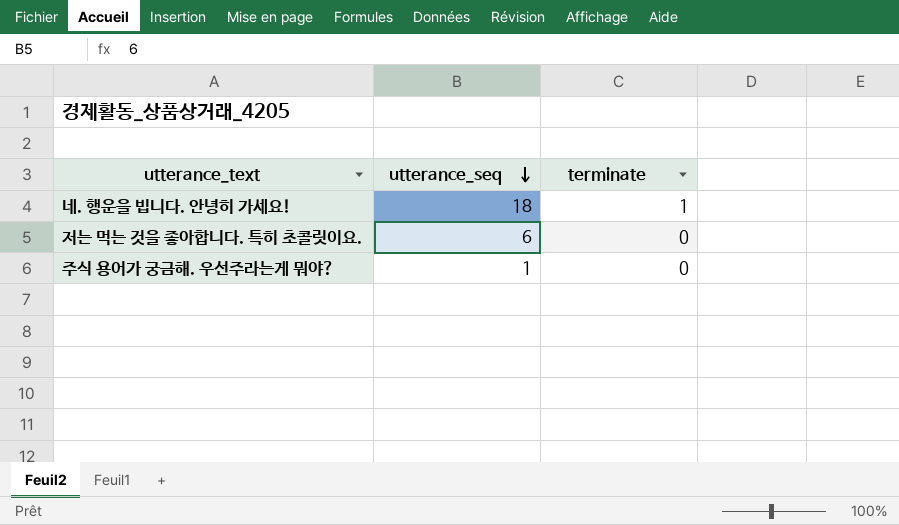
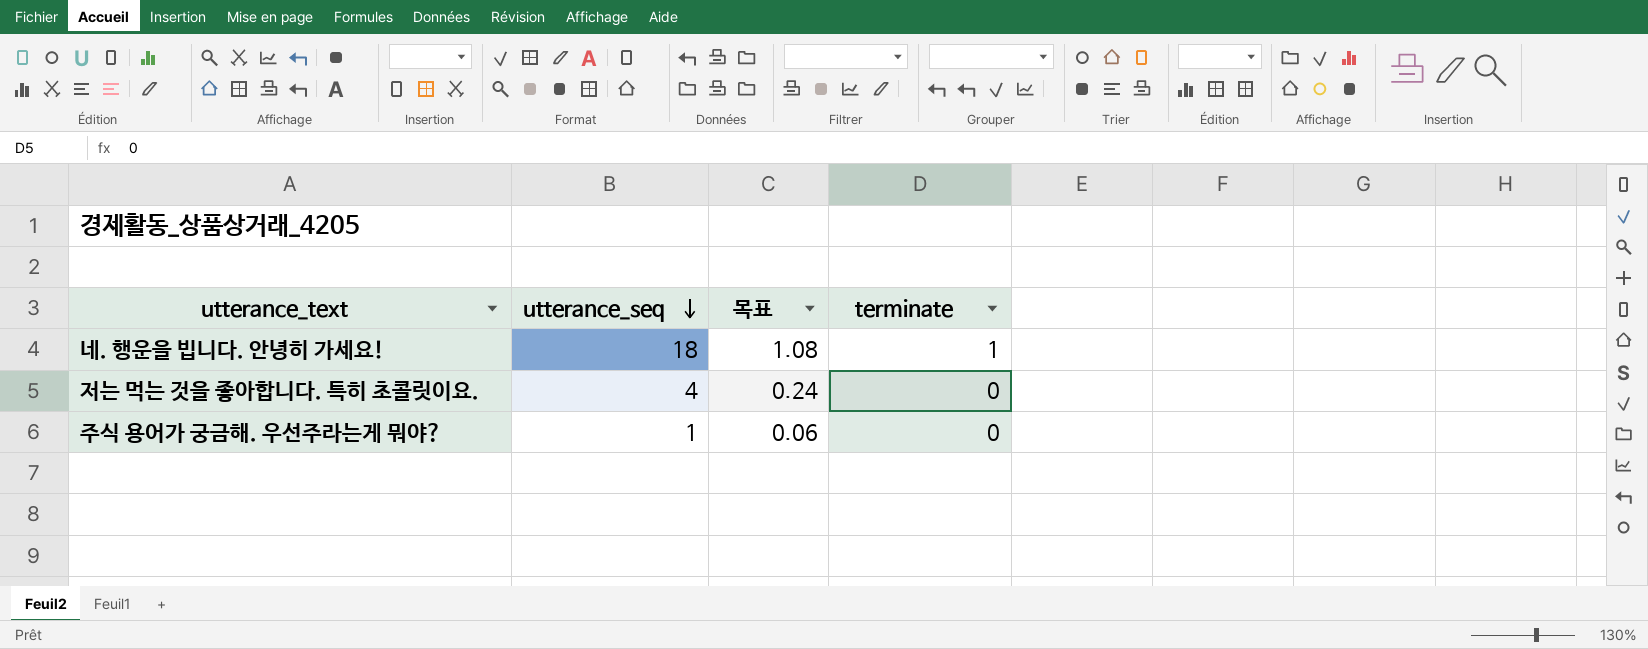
column 목표 | formula: none -> [utterance_seq] * 0.06
저는 먹는 것을 좋아합니다. 특히 초콜릿이요. | utterance_seq: 6 -> 4

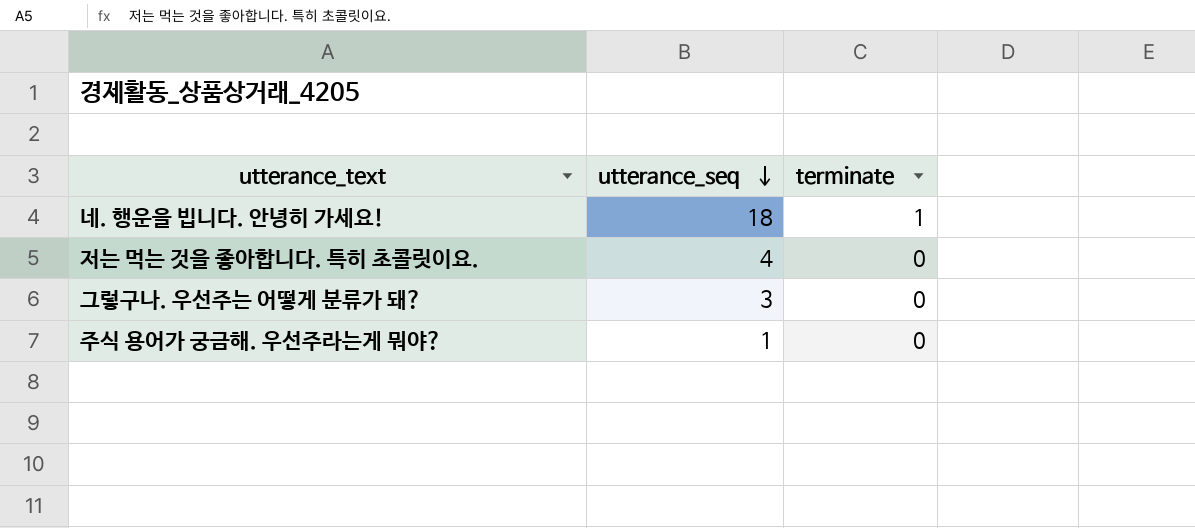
column 목표 | formula: [utterance_seq] * 0.06 -> none
row 그렇구나. 우선주는 어떻게 분류가 돼?: none -> 3 | 0

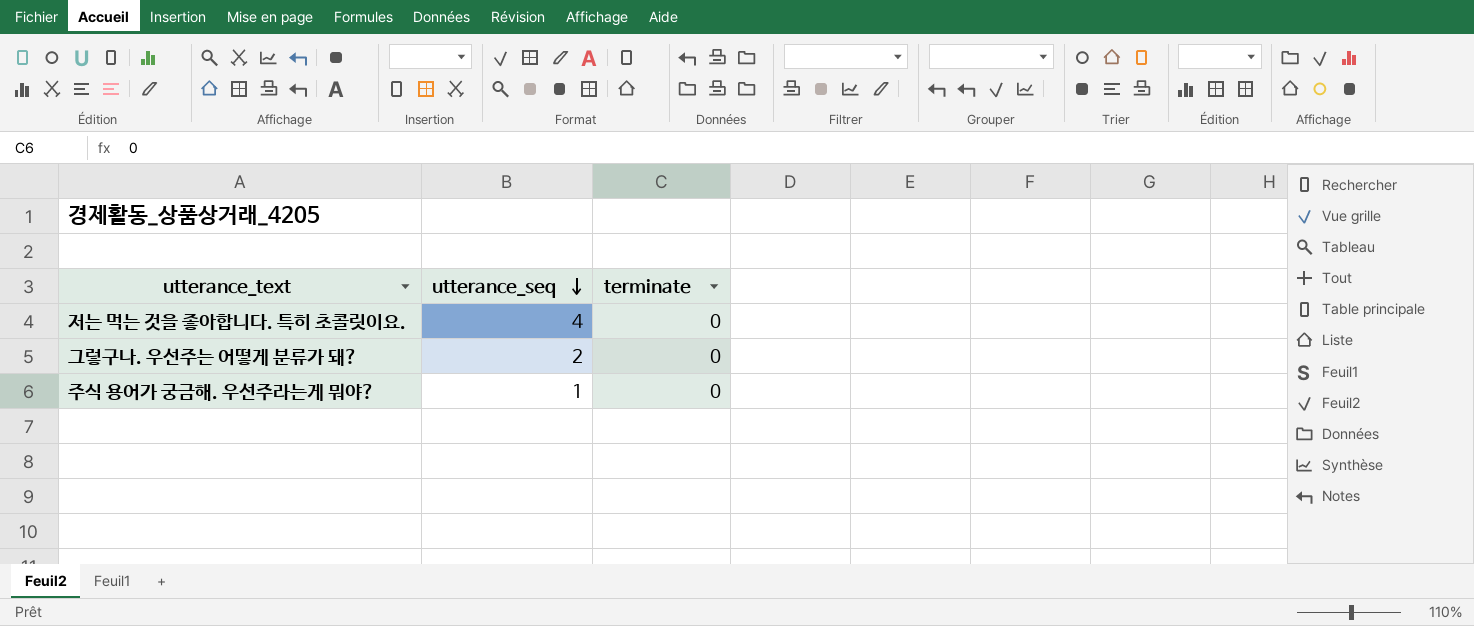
row 네. 행운을 빕니다. 안녕히 가세요!: 18 | 1 -> none
그렇구나. 우선주는 어떻게 분류가 돼? | utterance_seq: 3 -> 2

